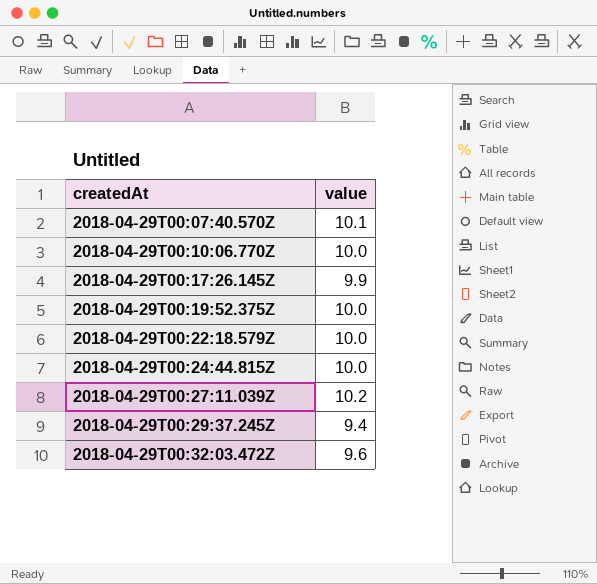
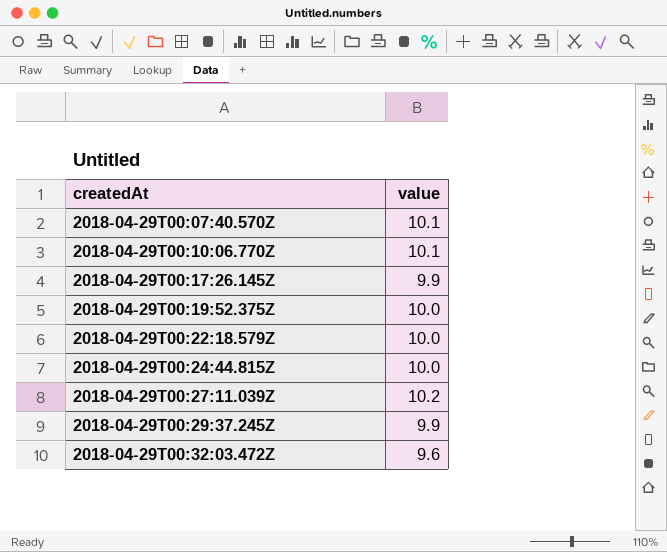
2018-04-29T00:10:06.770Z | value: 10.0 -> 10.1
2018-04-29T00:29:37.245Z | value: 9.4 -> 9.9

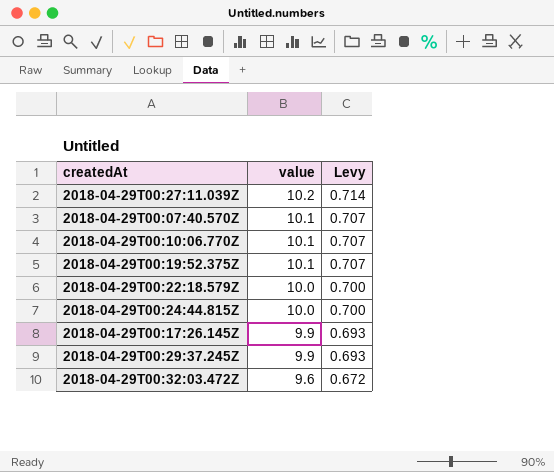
row order: createdAt ascending -> value descending
column Levy | formula: none -> [value] * 0.07
2018-04-29T00:19:52.375Z | value: 10.0 -> 10.1

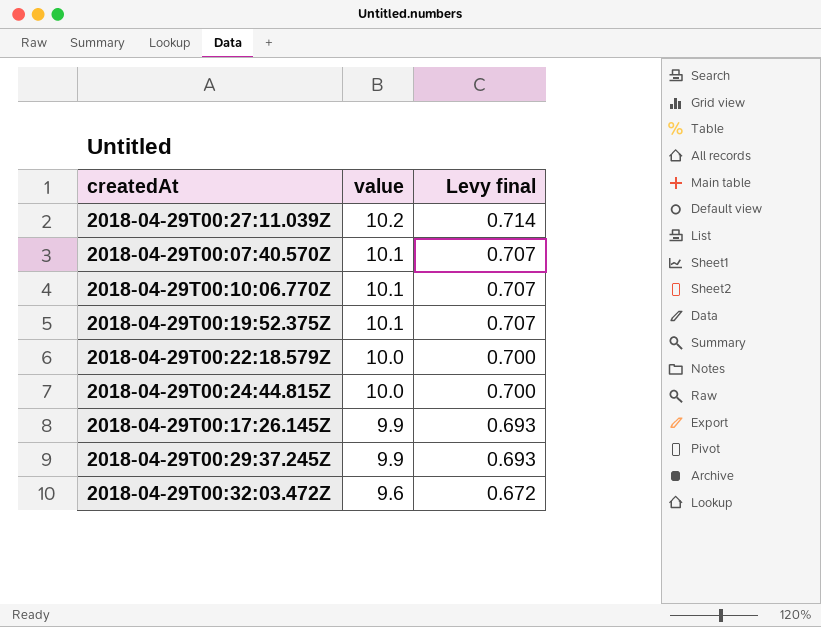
column name: Levy -> Levy final

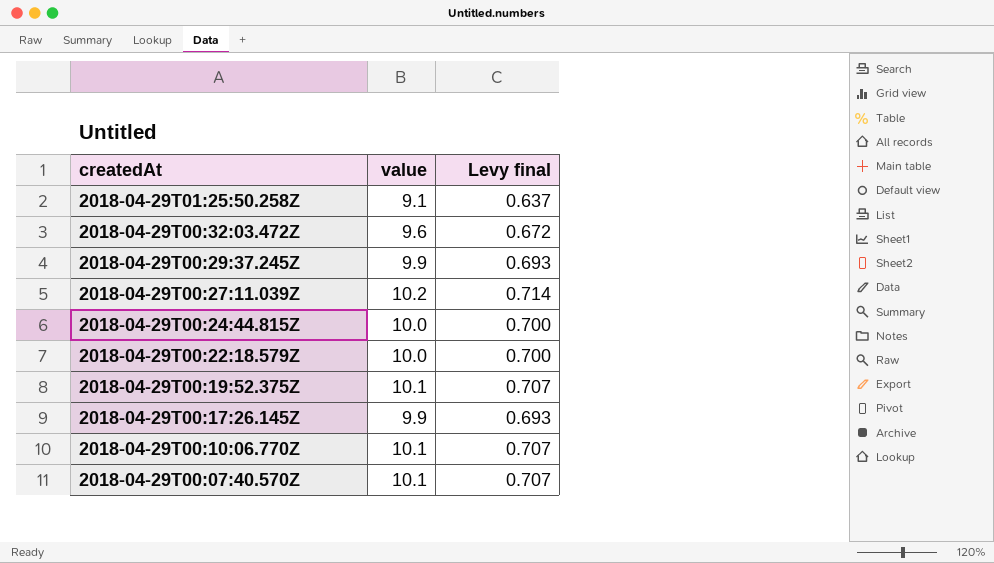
row order: value descending -> createdAt descending
row 2018-04-29T01:25:50.258Z: none -> 9.1 | 0.637

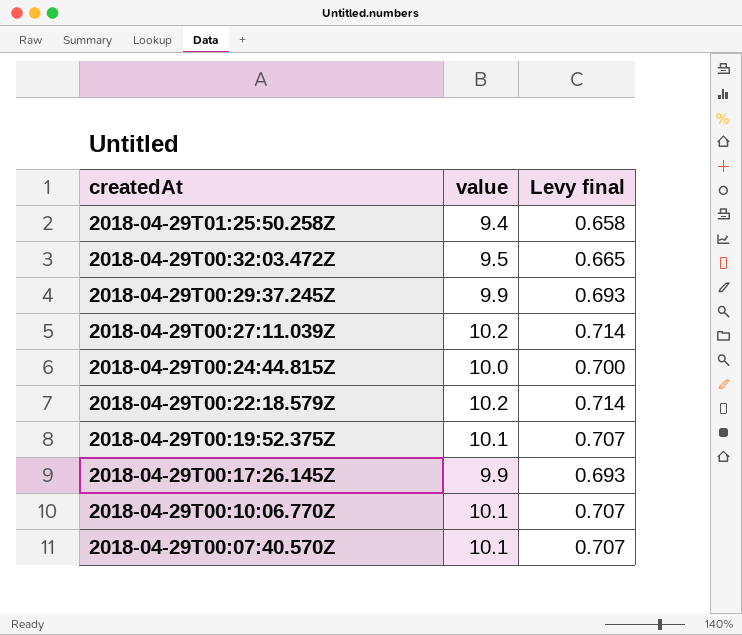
2018-04-29T01:25:50.258Z | value: 9.1 -> 9.4
2018-04-29T01:25:50.258Z | Levy final: 0.637 -> 0.658
2018-04-29T00:32:03.472Z | value: 9.6 -> 9.5
2018-04-29T00:32:03.472Z | Levy final: 0.672 -> 0.665
2018-04-29T00:22:18.579Z | value: 10.0 -> 10.2
2018-04-29T00:22:18.579Z | Levy final: 0.700 -> 0.714

